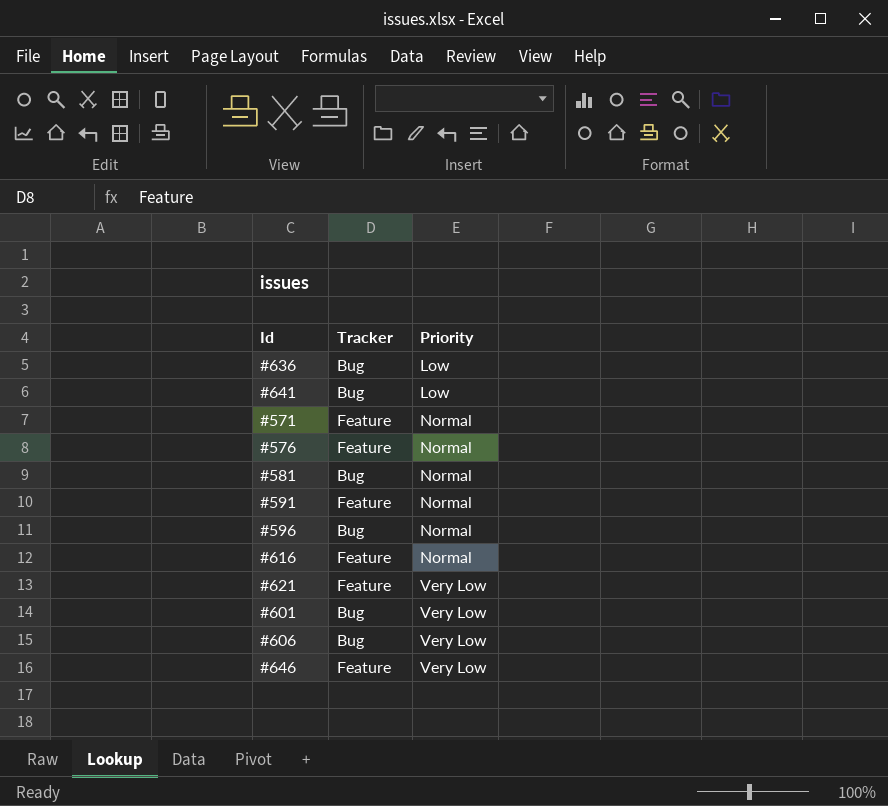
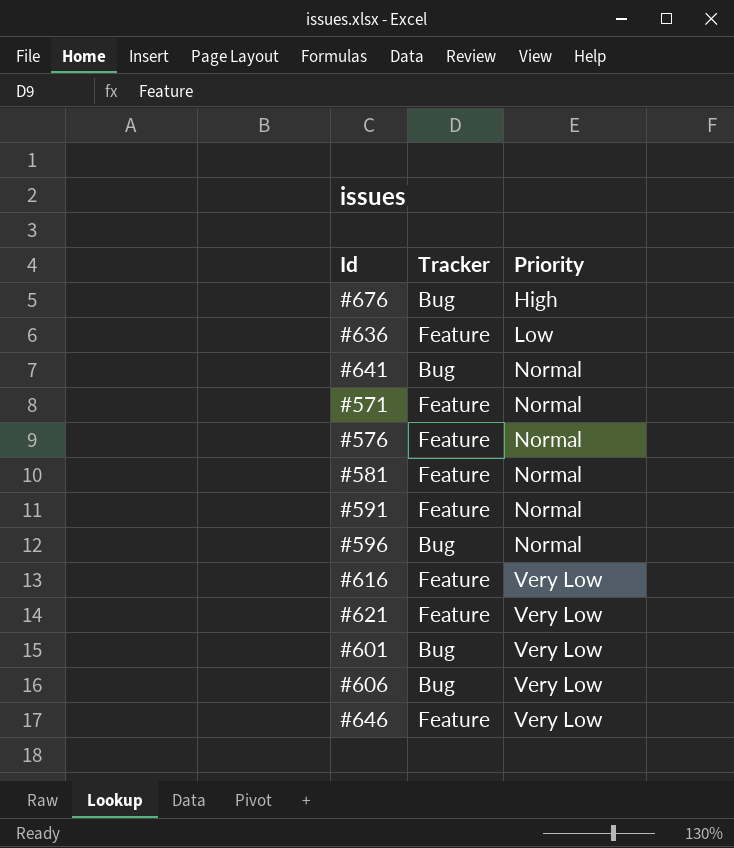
row #676: none -> Bug | High
#636 | Tracker: Bug -> Feature
#641 | Priority: Low -> Normal
#581 | Tracker: Bug -> Feature
#616 | Priority: Normal -> Very Low

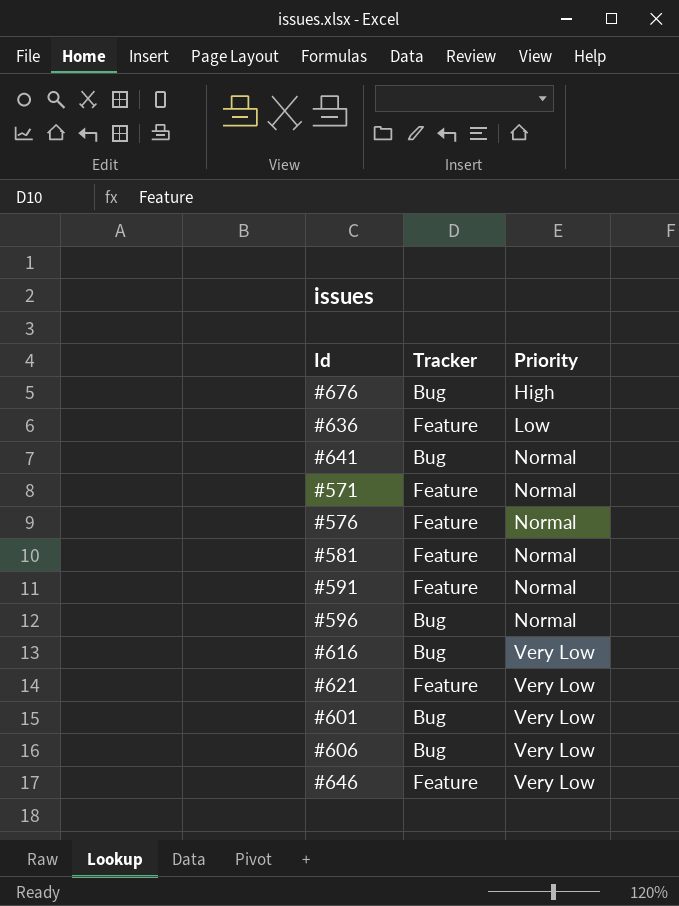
#616 | Tracker: Feature -> Bug

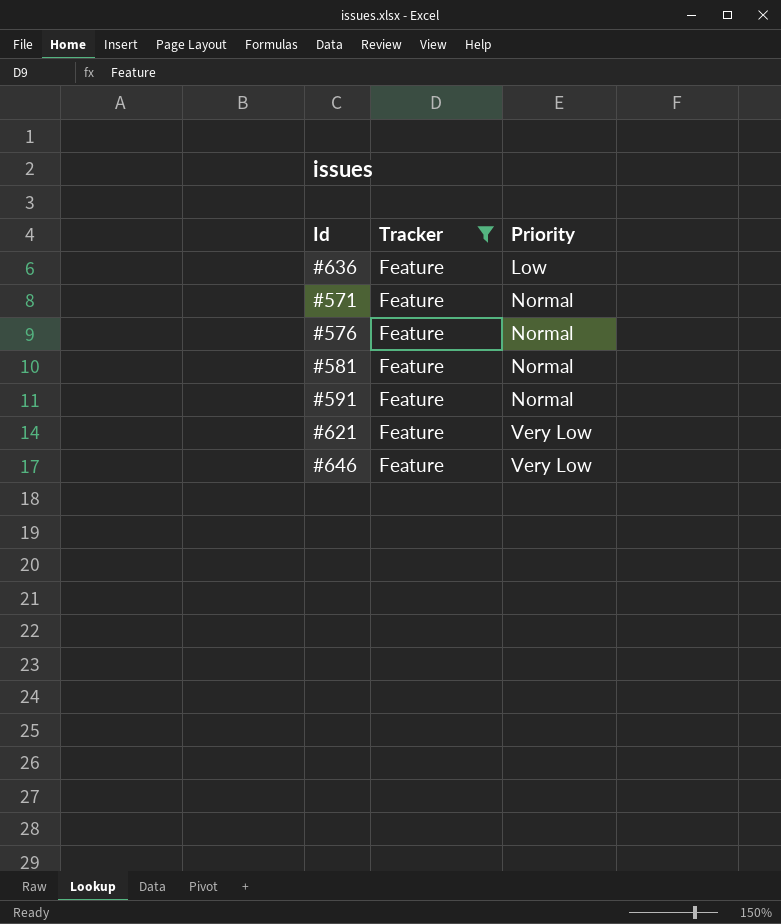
filter: none -> Tracker = Feature

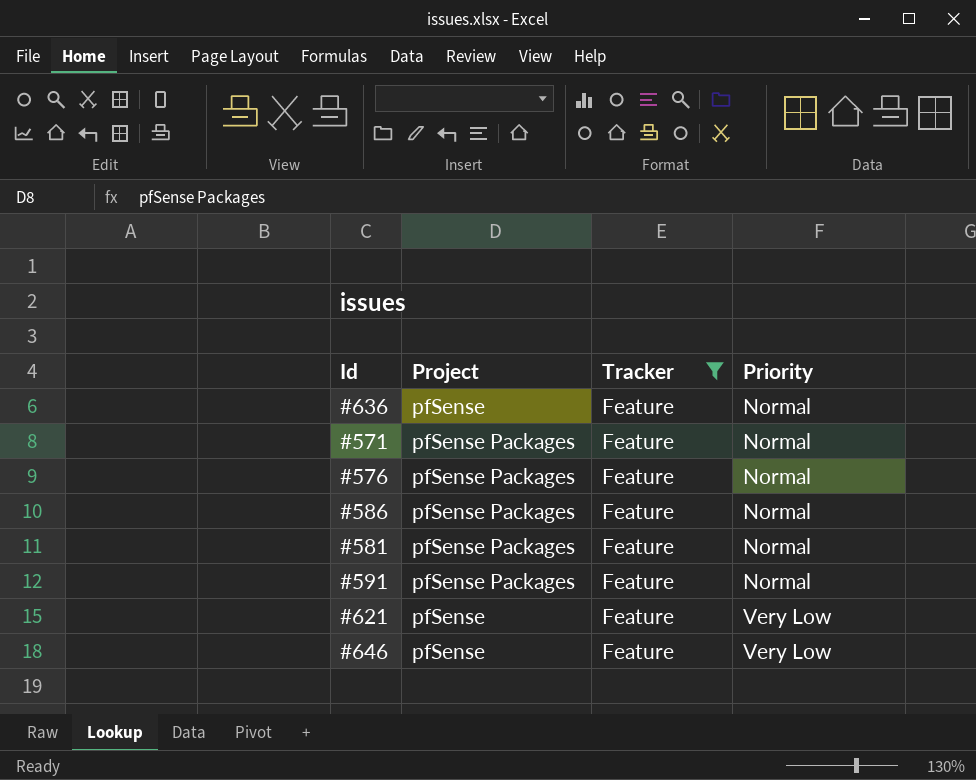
column Project | position: none -> 2
#636 | Priority: Low -> Normal
row #586: none -> pfSense Packages | Feature | Normal

